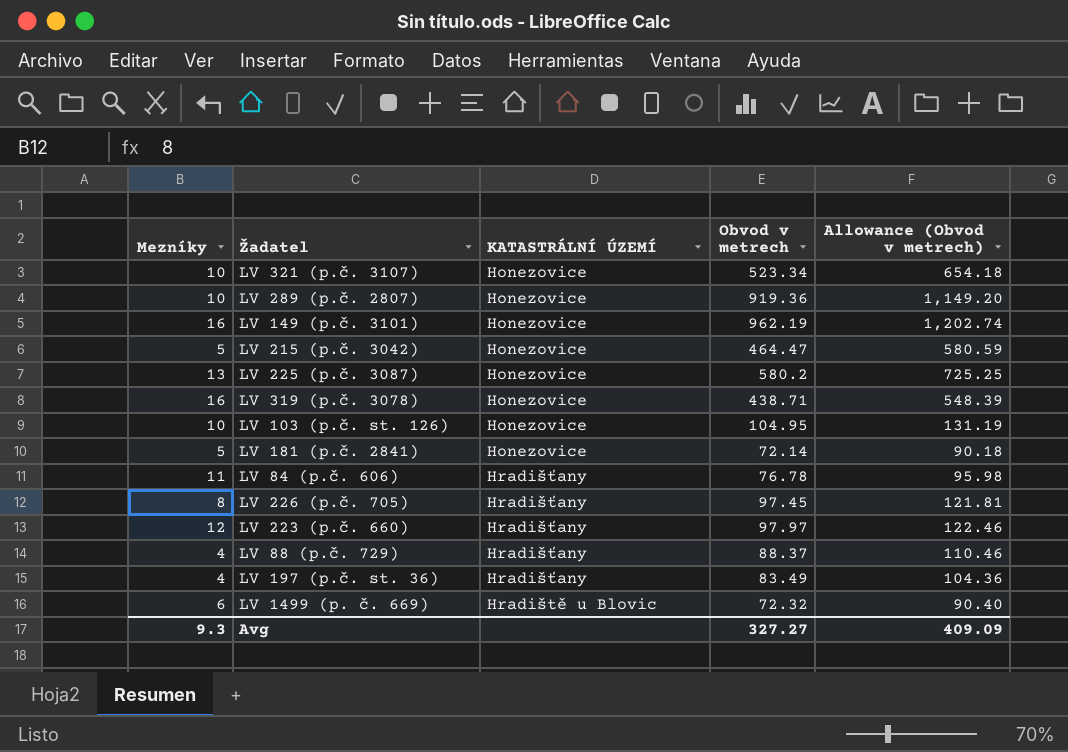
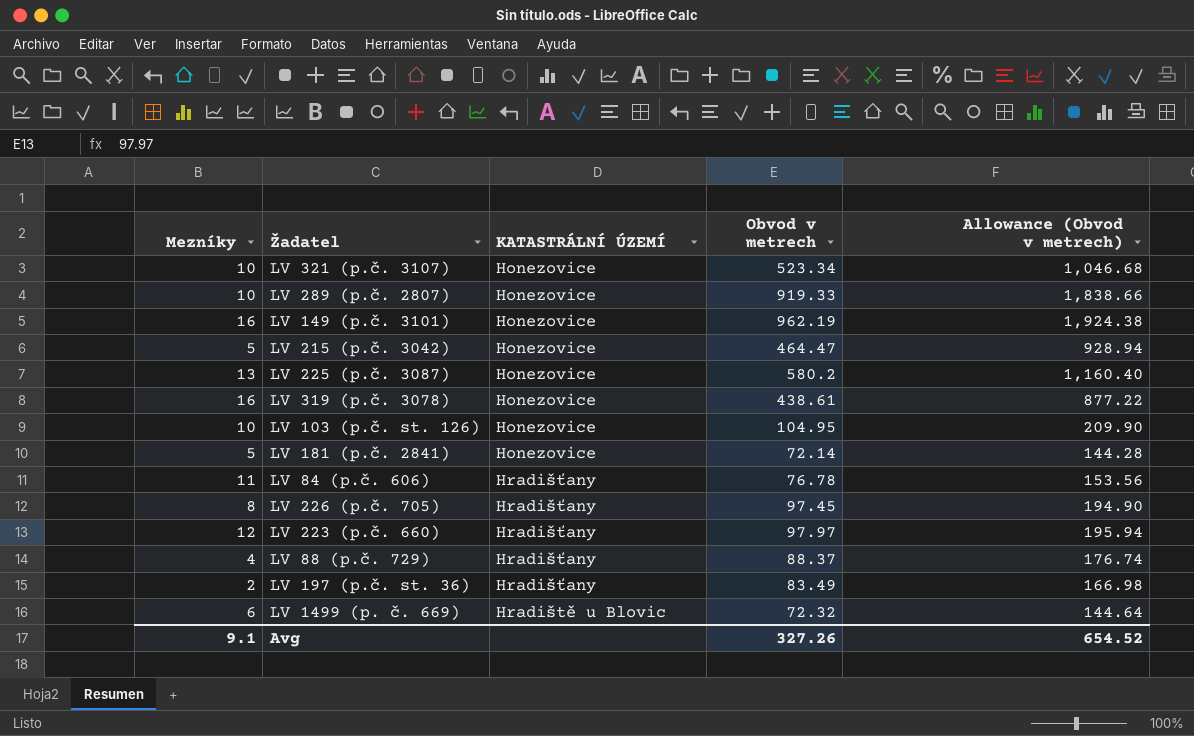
column Allowance (Obvod v metrech) | formula: [Obvod v metrech] * 1.25 -> [Obvod v metrech] * 2
LV 289 (p.č. 2807) | Obvod v metrech: 919.36 -> 919.33
LV 319 (p.č. 3078) | Obvod v metrech: 438.71 -> 438.61
LV 197 (p.č. st. 36) | Mezníky: 4 -> 2
Avg | Mezníky: 9.3 -> 9.1
Avg | Obvod v metrech: 327.27 -> 327.26
Avg | Allowance (Obvod v metrech): 409.09 -> 654.52

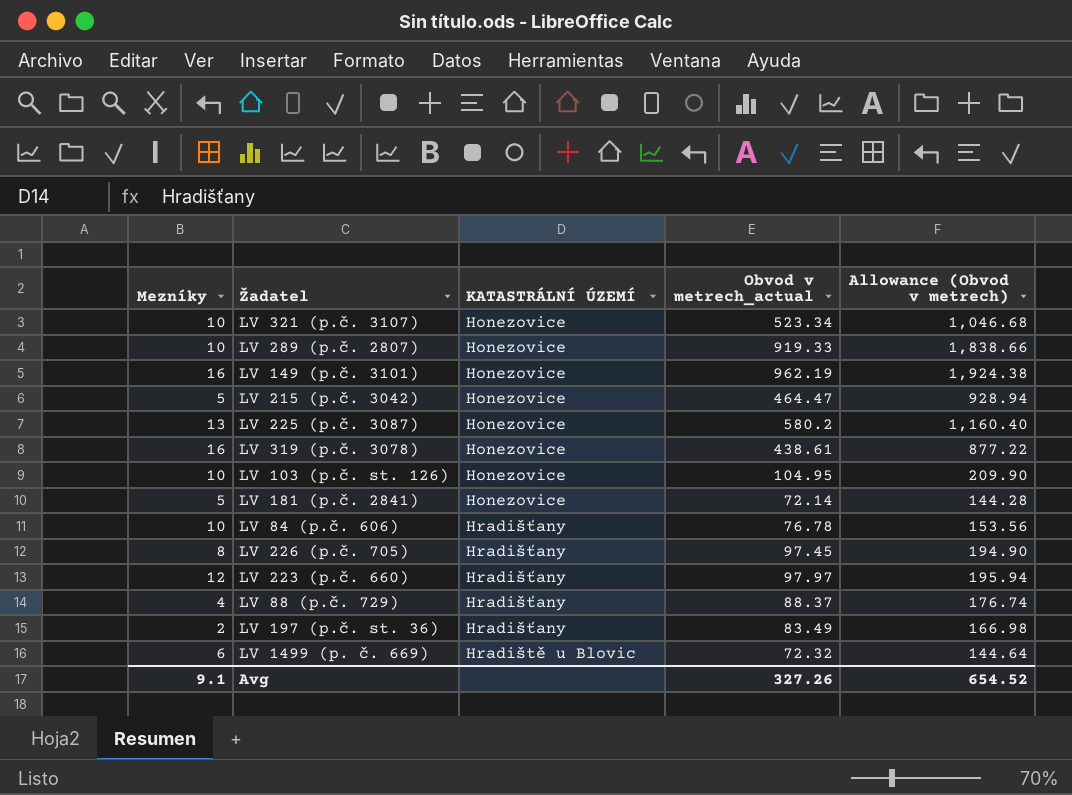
column name: Obvod v metrech -> Obvod v metrech_actual
LV 84 (p.č. 606) | Mezníky: 11 -> 10

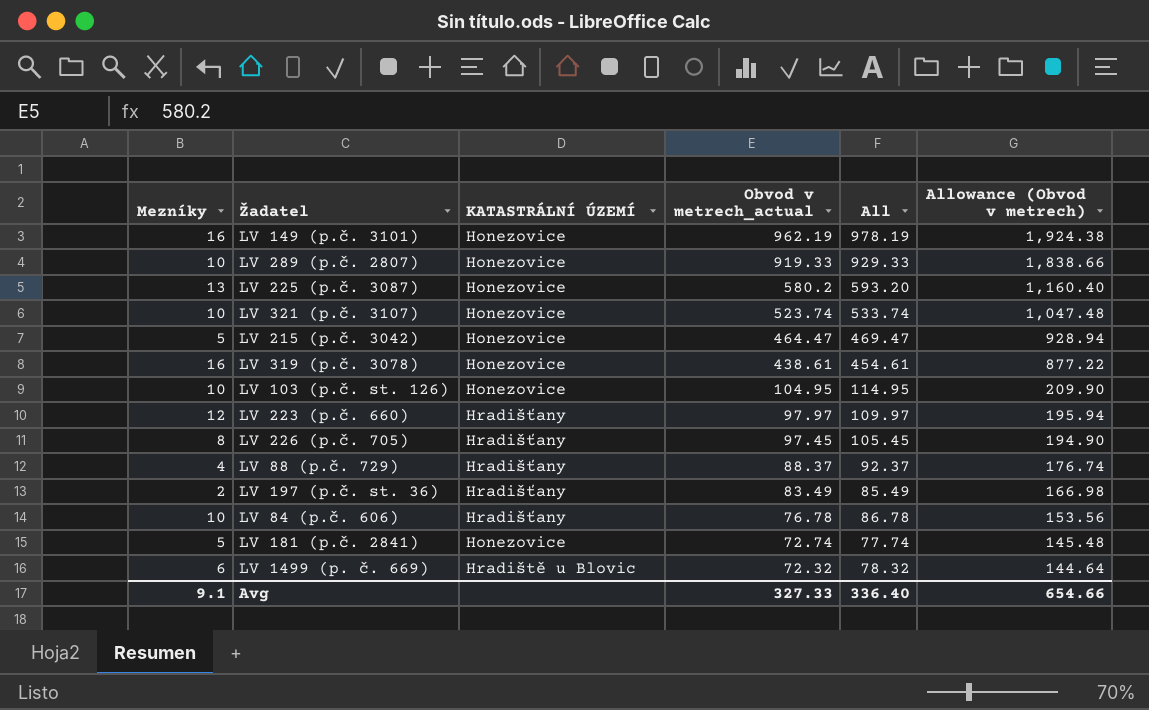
row order: KATASTRÁLNÍ ÚZEMÍ ascending -> Obvod v metrech_actual descending
column All | formula: none -> [Mezníky] + [Obvod v metrech_actual]
LV 321 (p.č. 3107) | Obvod v metrech_actual: 523.34 -> 523.74
LV 321 (p.č. 3107) | Allowance (Obvod v metrech): 1,046.68 -> 1,047.48
LV 181 (p.č. 2841) | Obvod v metrech_actual: 72.14 -> 72.74
LV 181 (p.č. 2841) | Allowance (Obvod v metrech): 144.28 -> 145.48
Avg | Obvod v metrech_actual: 327.26 -> 327.33
Avg | Allowance (Obvod v metrech): 654.52 -> 654.66

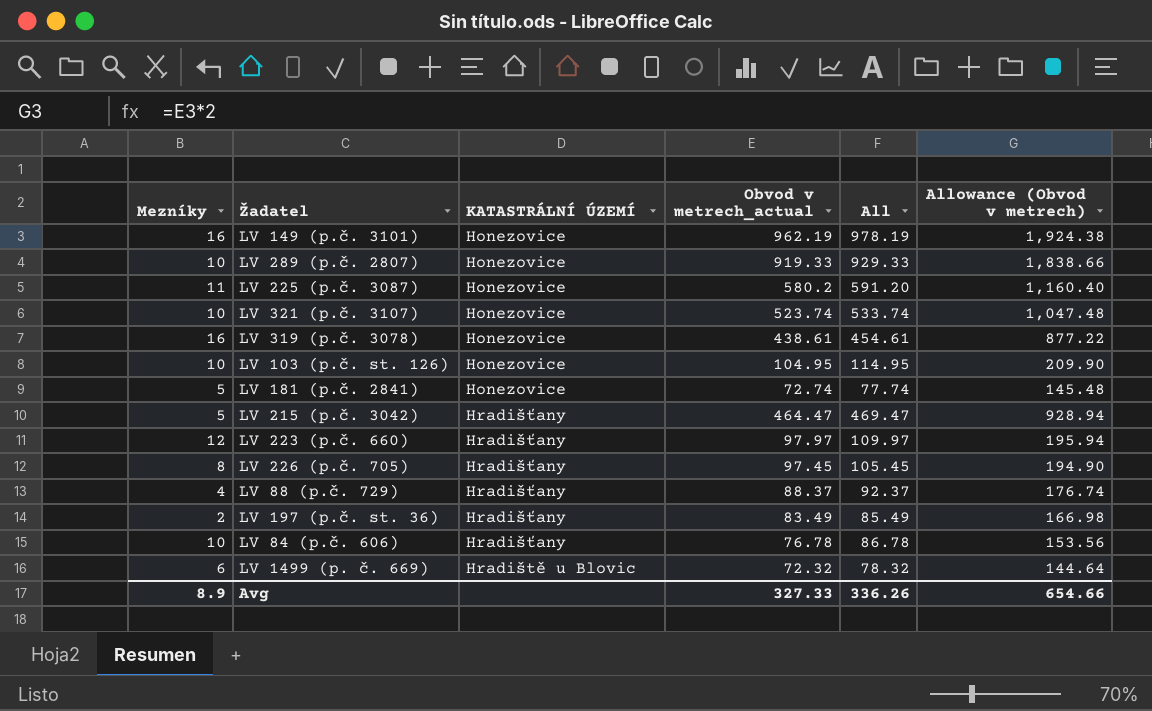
row order: Obvod v metrech_actual descending -> KATASTRÁLNÍ ÚZEMÍ ascending
LV 225 (p.č. 3087) | Mezníky: 13 -> 11
LV 225 (p.č. 3087) | All: 593.20 -> 591.20
LV 215 (p.č. 3042) | KATASTRÁLNÍ ÚZEMÍ: Honezovice -> Hradišťany
Avg | Mezníky: 9.1 -> 8.9
Avg | All: 336.40 -> 336.26

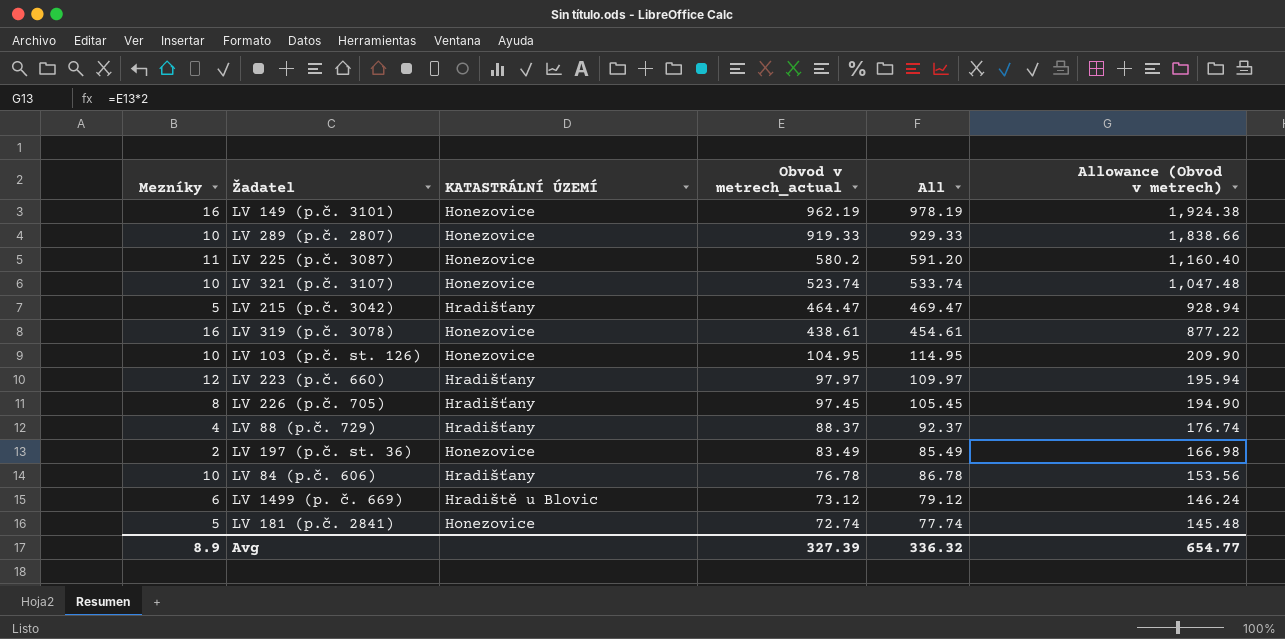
row order: KATASTRÁLNÍ ÚZEMÍ ascending -> Obvod v metrech_actual descending
LV 197 (p.č. st. 36) | KATASTRÁLNÍ ÚZEMÍ: Hradišťany -> Honezovice
LV 1499 (p. č. 669) | Obvod v metrech_actual: 72.32 -> 73.12
LV 1499 (p. č. 669) | All: 78.32 -> 79.12
LV 1499 (p. č. 669) | Allowance (Obvod v metrech): 144.64 -> 146.24
Avg | Obvod v metrech_actual: 327.33 -> 327.39
Avg | All: 336.26 -> 336.32
Avg | Allowance (Obvod v metrech): 654.66 -> 654.77

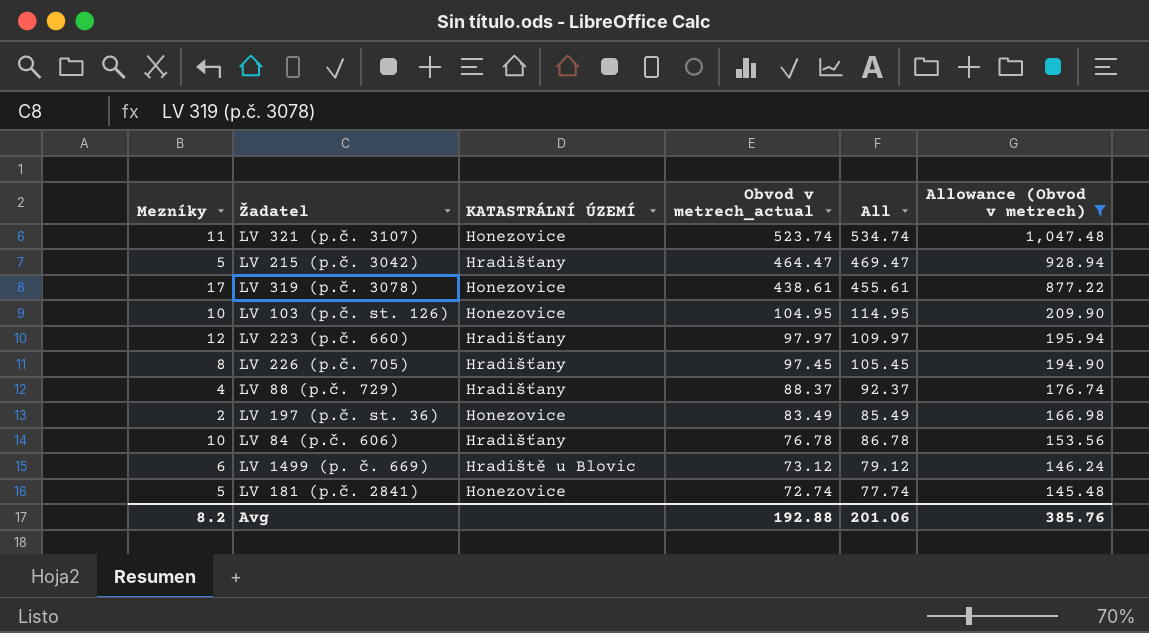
filter: none -> Allowance (Obvod v metrech) <= 1,047.48
LV 321 (p.č. 3107) | Mezníky: 10 -> 11
LV 321 (p.č. 3107) | All: 533.74 -> 534.74
LV 319 (p.č. 3078) | Mezníky: 16 -> 17
LV 319 (p.č. 3078) | All: 454.61 -> 455.61
Avg | Mezníky: 8.9 -> 8.2
Avg | Obvod v metrech_actual: 327.39 -> 192.88
Avg | All: 336.32 -> 201.06
Avg | Allowance (Obvod v metrech): 654.77 -> 385.76

